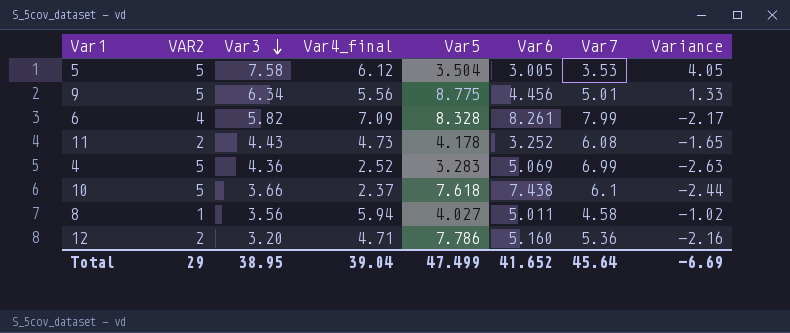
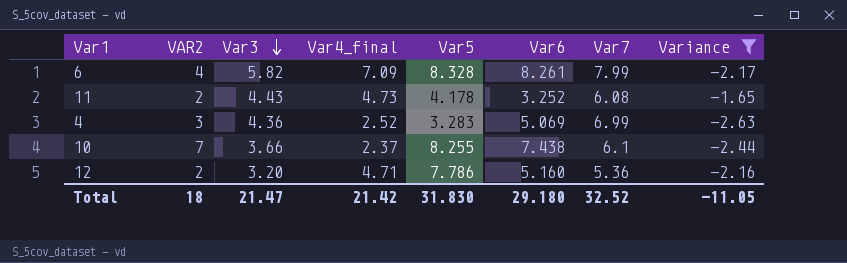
filter: none -> Variance <= -1.65
4 | VAR2: 5 -> 3
10 | VAR2: 5 -> 7
10 | Var5: 7.618 -> 8.255
Total | VAR2: 29 -> 18
Total | Var3: 38.95 -> 21.47
Total | Var4_final: 39.04 -> 21.42
Total | Var5: 47.499 -> 31.830
Total | Var6: 41.652 -> 29.180
Total | Var7: 45.64 -> 32.52
Total | Variance: -6.69 -> -11.05

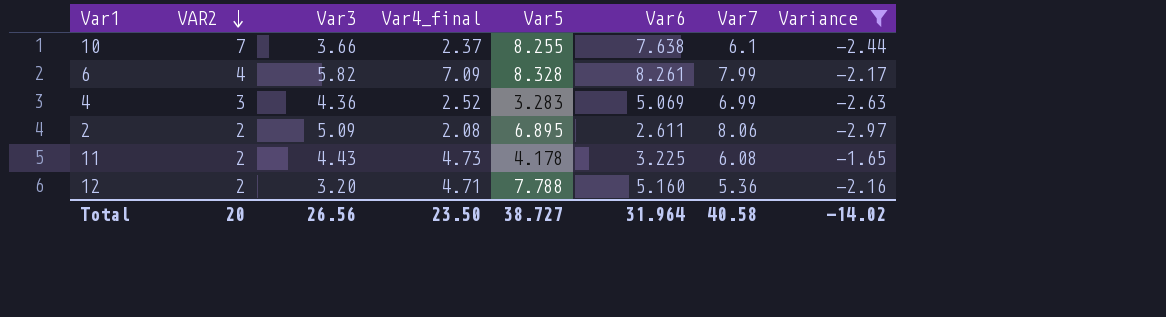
row order: Var3 descending -> VAR2 descending
10 | Var6: 7.438 -> 7.638
row 2: none -> 2 | 5.09 | 2.08 | 6.895 | 2.611 | 8.06 | -2.97
11 | Var6: 3.252 -> 3.225
12 | Var5: 7.786 -> 7.788
Total | VAR2: 18 -> 20
Total | Var3: 21.47 -> 26.56
Total | Var4_final: 21.42 -> 23.50
Total | Var5: 31.830 -> 38.727
Total | Var6: 29.180 -> 31.964
Total | Var7: 32.52 -> 40.58
Total | Variance: -11.05 -> -14.02

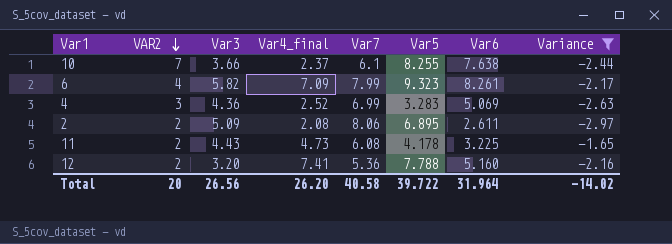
column Var7 | position: 7 -> 5
6 | Var5: 8.328 -> 9.323
12 | Var4_final: 4.71 -> 7.41
Total | Var4_final: 23.50 -> 26.20
Total | Var5: 38.727 -> 39.722

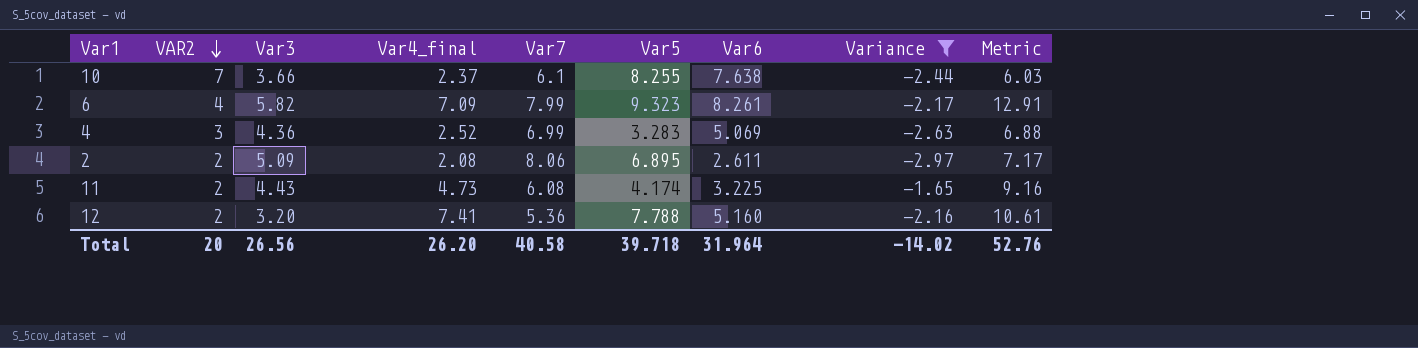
column Metric | formula: none -> [Var3] + [Var4_final]
11 | Var5: 4.178 -> 4.174
Total | Var5: 39.722 -> 39.718

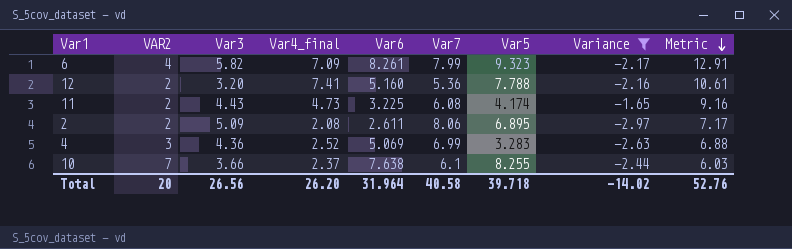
row order: VAR2 descending -> Metric descending
column Var6 | position: 7 -> 5

